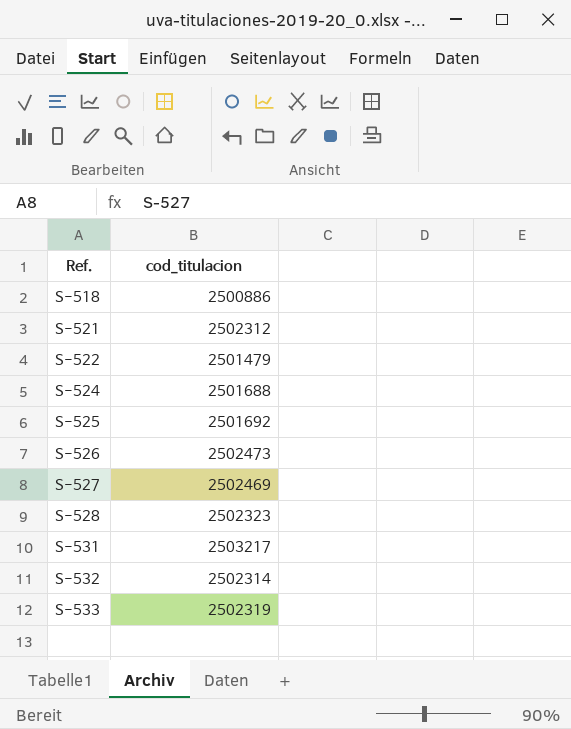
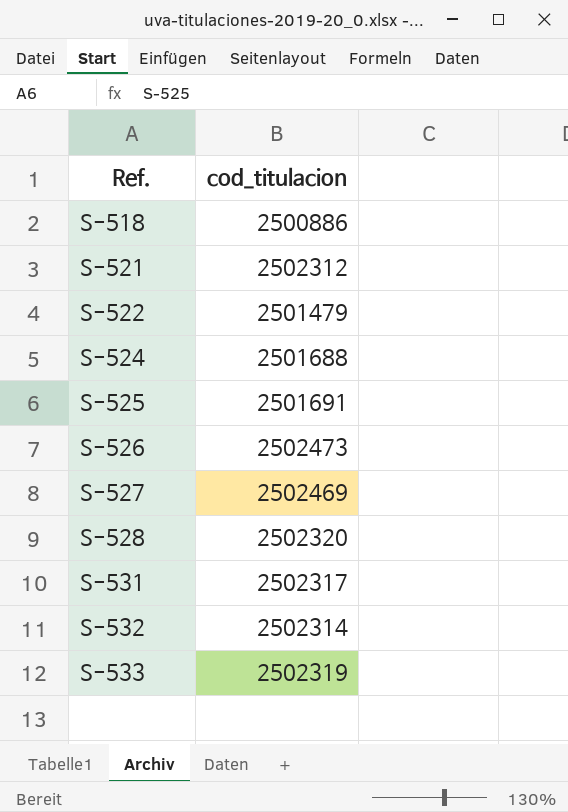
S-525 | cod_titulacion: 2501692 -> 2501691
S-528 | cod_titulacion: 2502323 -> 2502320
S-531 | cod_titulacion: 2503217 -> 2502317

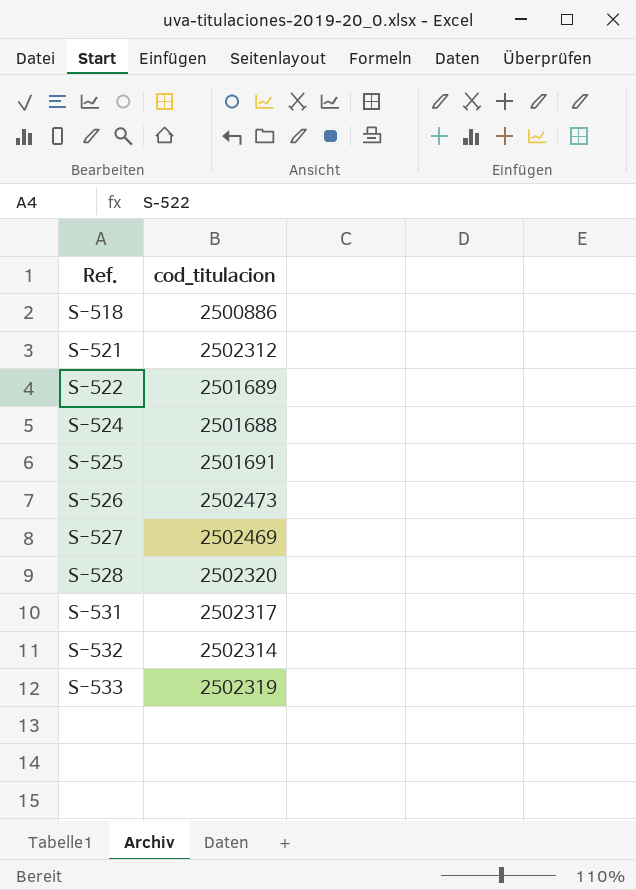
S-522 | cod_titulacion: 2501479 -> 2501689

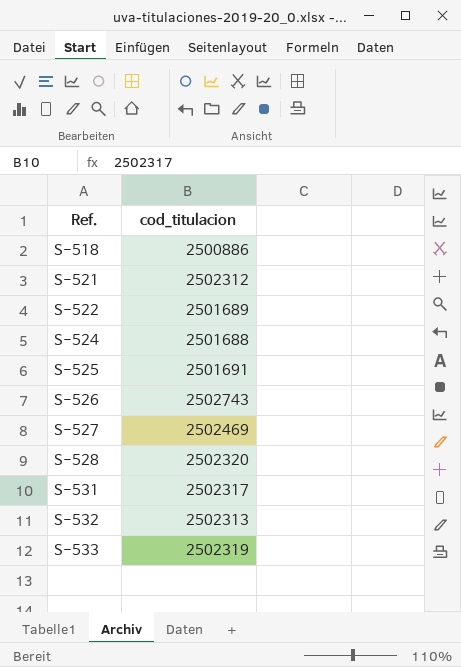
S-526 | cod_titulacion: 2502473 -> 2502743
S-532 | cod_titulacion: 2502314 -> 2502313

